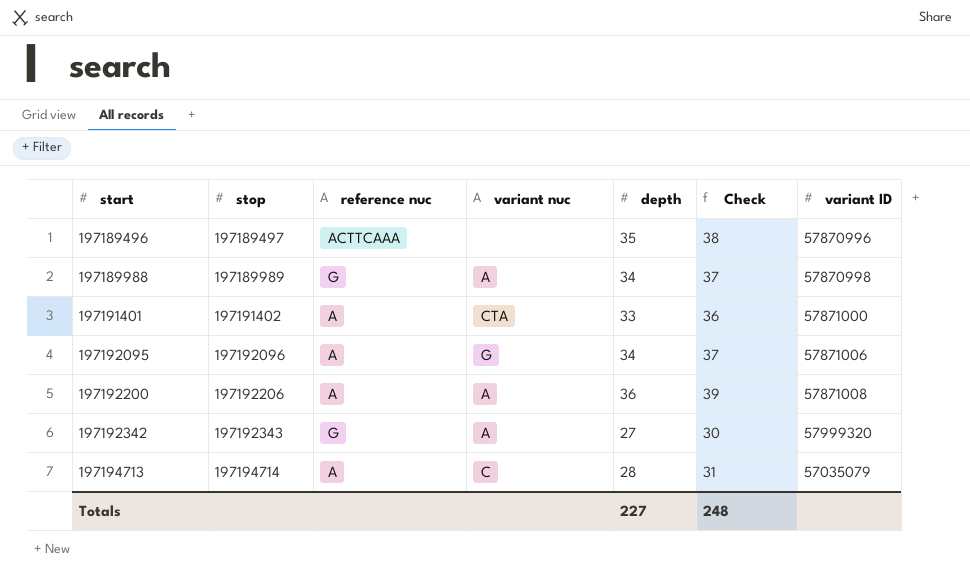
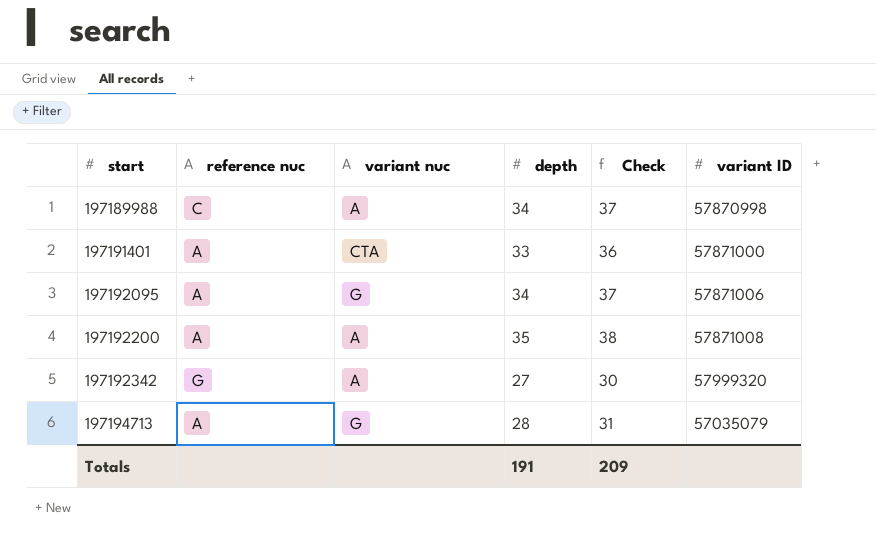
column stop | position: 2 -> none
row 197189496: 197189497 | ACTTCAAA | none | 35 | 38 | 57870996 -> none
197189988 | reference nuc: G -> C
197192200 | depth: 36 -> 35
197192200 | Check: 39 -> 38
197194713 | variant nuc: C -> G
Totals | depth: 227 -> 191
Totals | Check: 248 -> 209

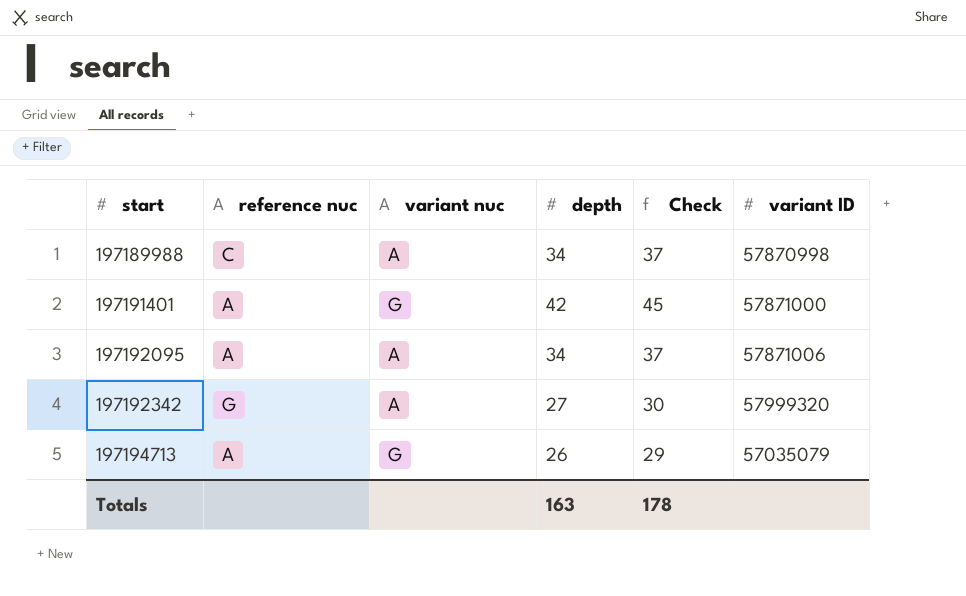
row 197192200: A | A | 35 | 38 | 57871008 -> none
197191401 | variant nuc: CTA -> G
197191401 | depth: 33 -> 42
197191401 | Check: 36 -> 45
197192095 | variant nuc: G -> A
197194713 | depth: 28 -> 26
197194713 | Check: 31 -> 29
Totals | depth: 191 -> 163
Totals | Check: 209 -> 178

